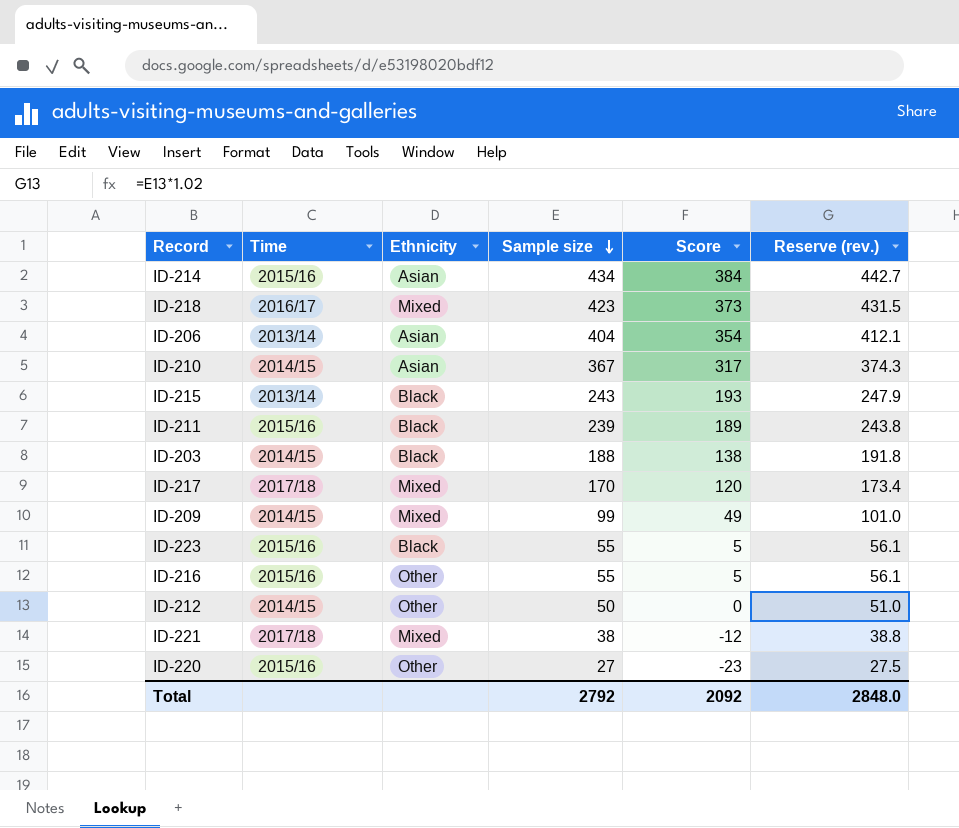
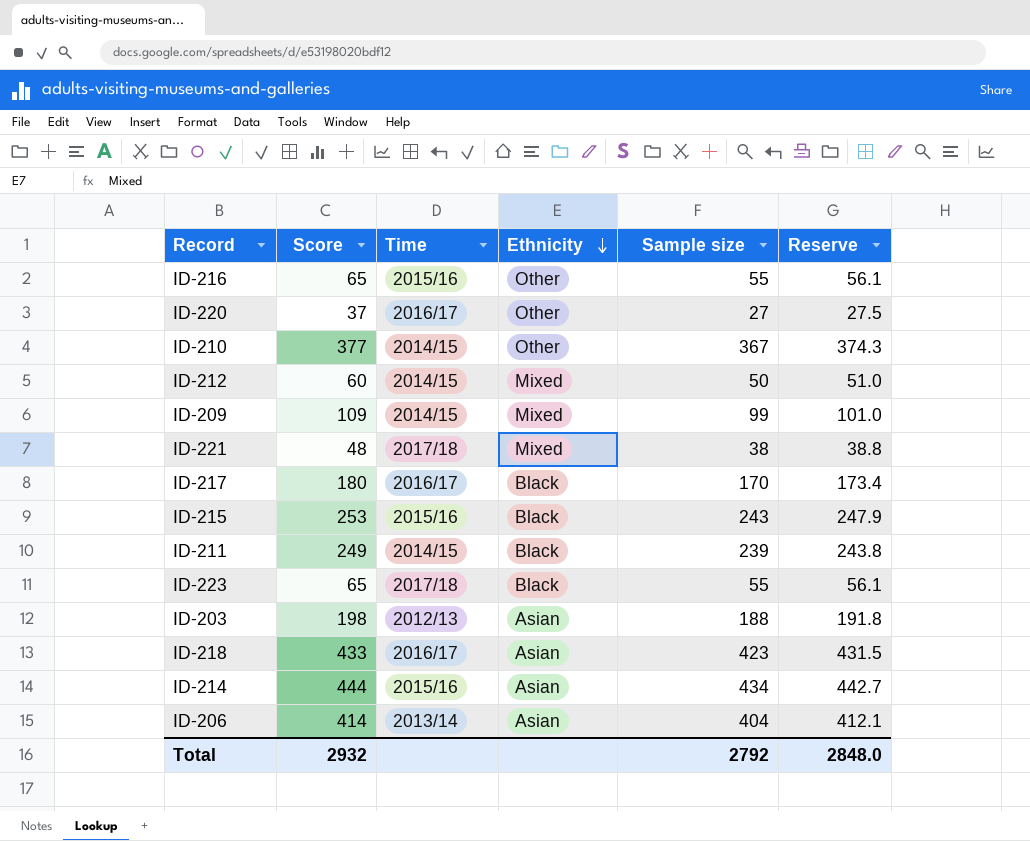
row order: Sample size descending -> Ethnicity descending
column Score | formula: [Sample size] - 50 -> [Sample size] + 10
column Score | position: 5 -> 2
column name: Reserve (rev.) -> Reserve
ID-220 | Time: 2015/16 -> 2016/17
ID-210 | Ethnicity: Asian -> Other
ID-212 | Ethnicity: Other -> Mixed
ID-217 | Time: 2017/18 -> 2016/17
ID-217 | Ethnicity: Mixed -> Black
ID-215 | Time: 2013/14 -> 2015/16
ID-211 | Time: 2015/16 -> 2014/15
ID-223 | Time: 2015/16 -> 2017/18
ID-203 | Time: 2014/15 -> 2012/13
ID-203 | Ethnicity: Black -> Asian
ID-218 | Ethnicity: Mixed -> Asian
Total | Score: 2092 -> 2932

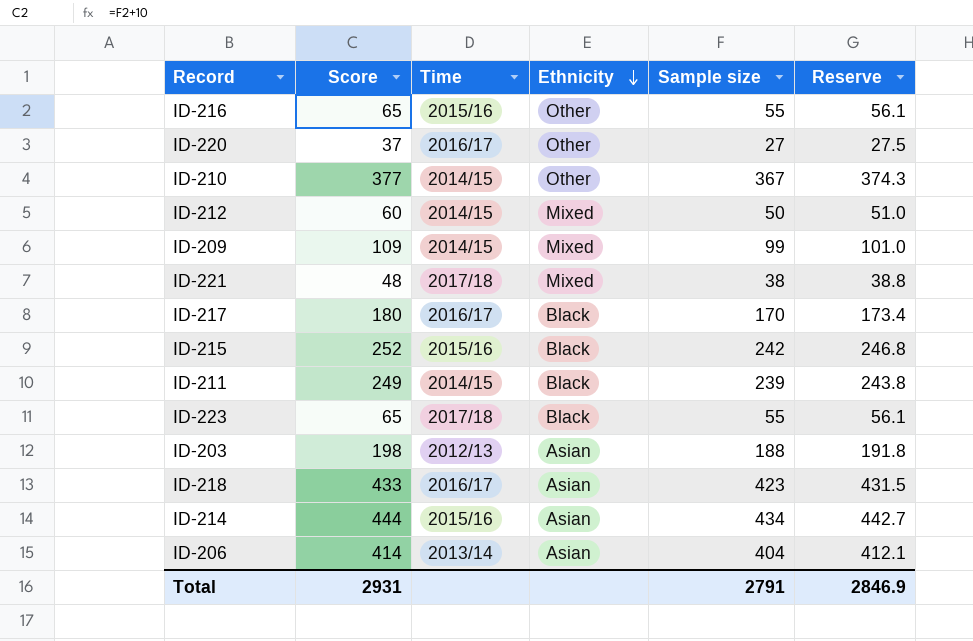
ID-215 | Score: 253 -> 252
ID-215 | Sample size: 243 -> 242
ID-215 | Reserve: 247.9 -> 246.8
Total | Score: 2932 -> 2931
Total | Sample size: 2792 -> 2791
Total | Reserve: 2848.0 -> 2846.9

